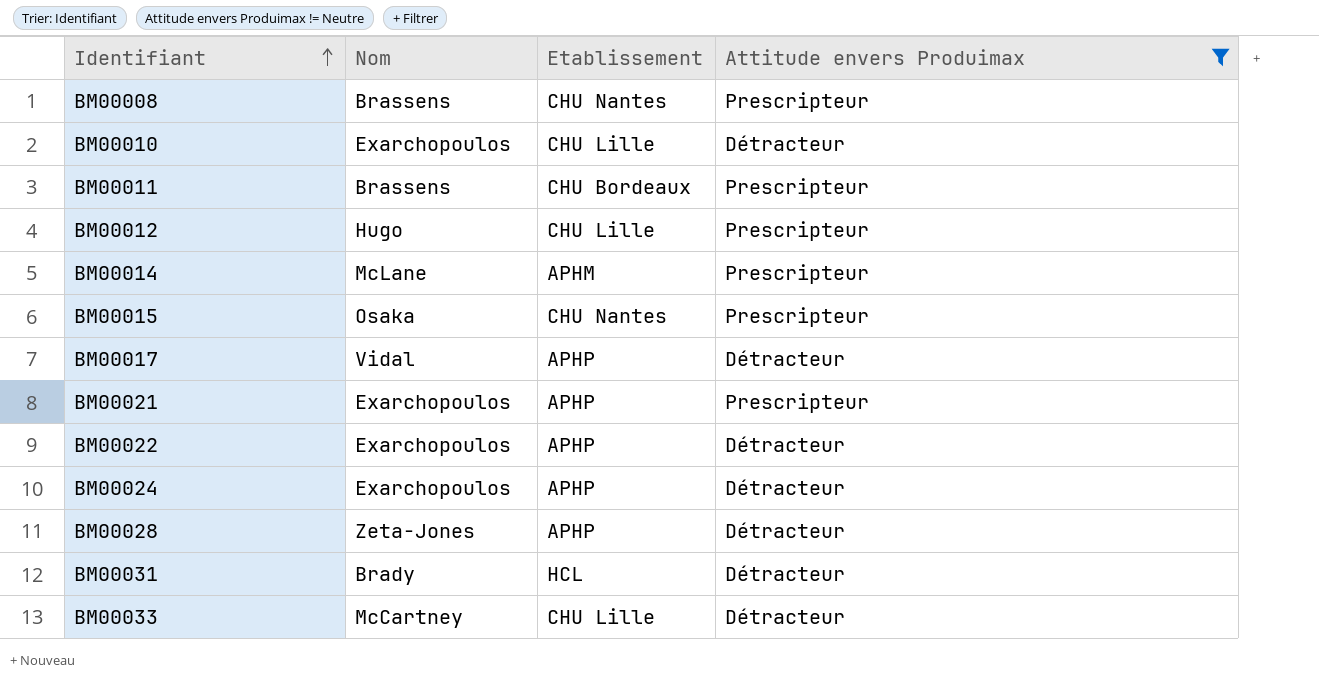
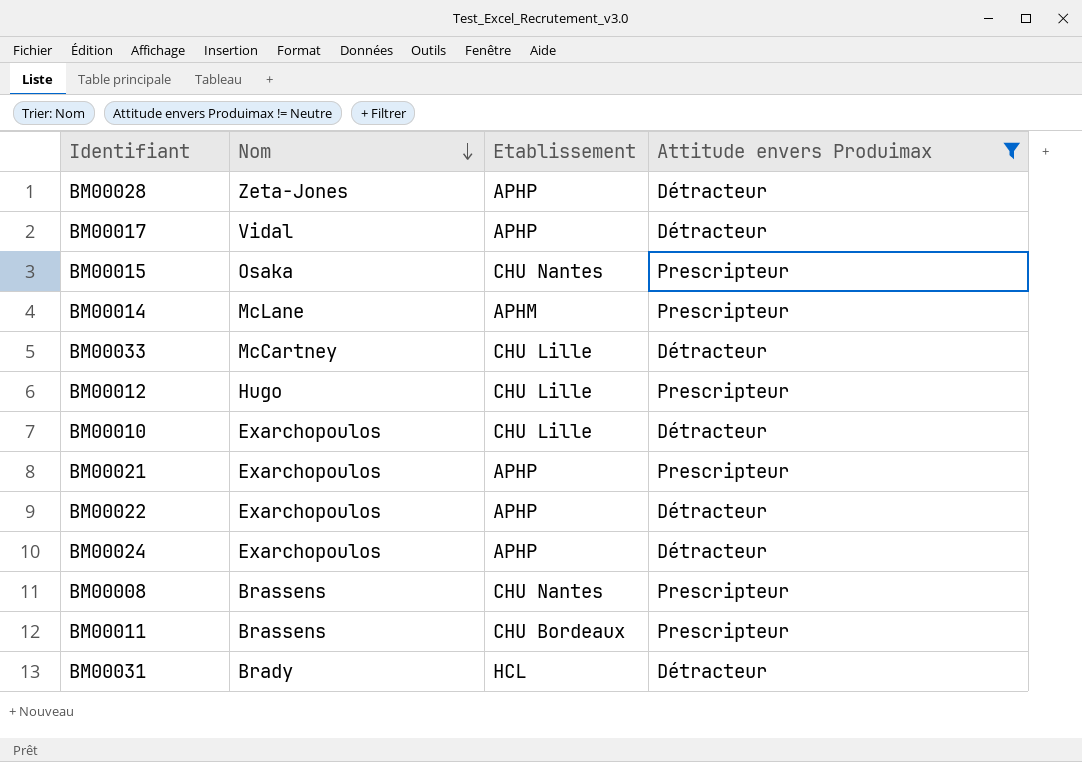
row order: Identifiant ascending -> Nom descending

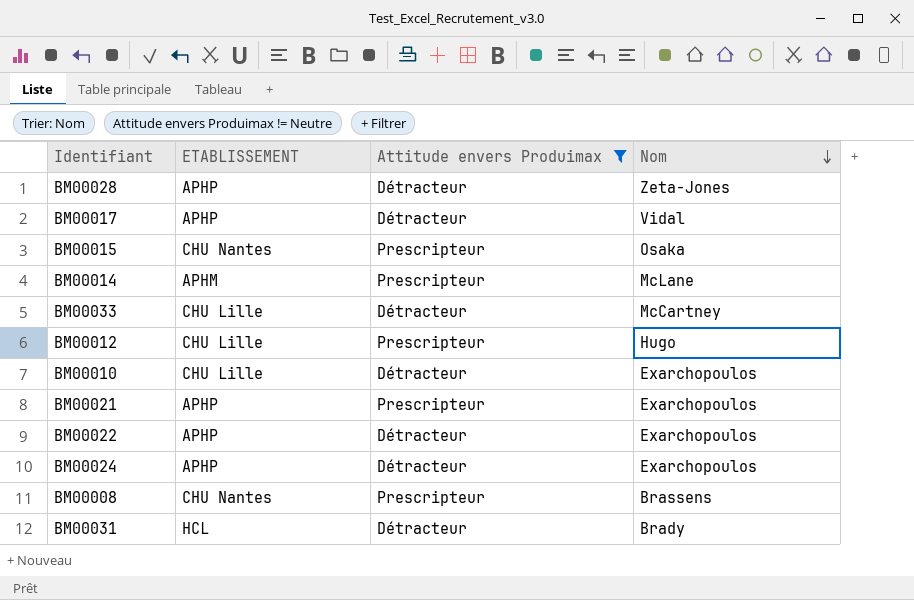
column name: Etablissement -> ETABLISSEMENT
column Nom | position: 2 -> 4
row BM00011: Brassens | CHU Bordeaux | Prescripteur -> none

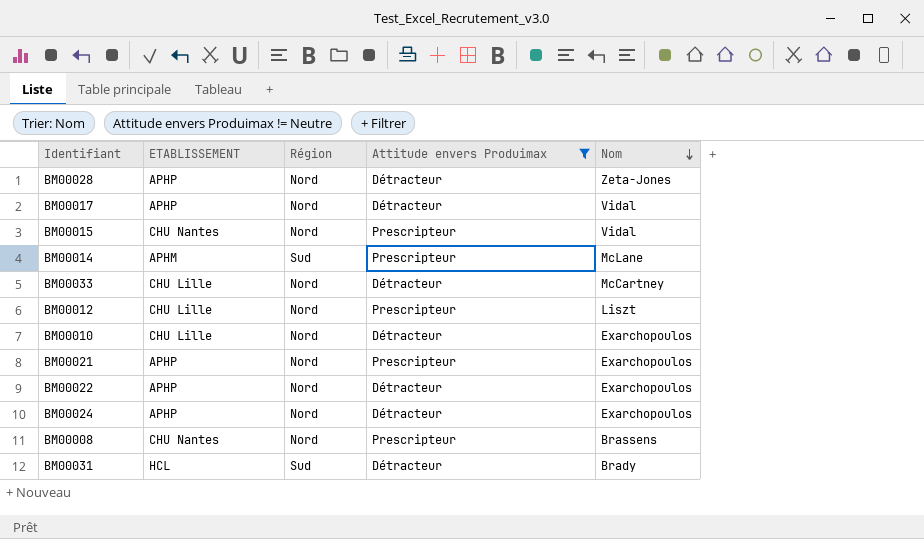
column Région | position: none -> 3
BM00015 | Nom: Osaka -> Vidal
BM00012 | Nom: Hugo -> Liszt

